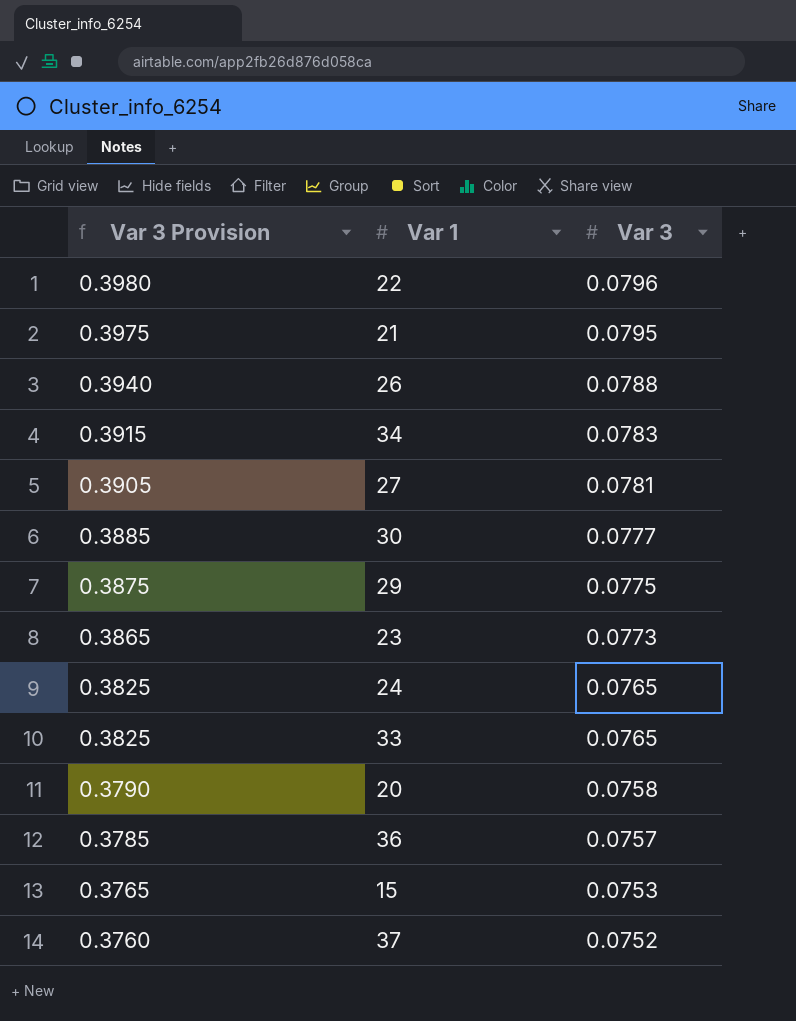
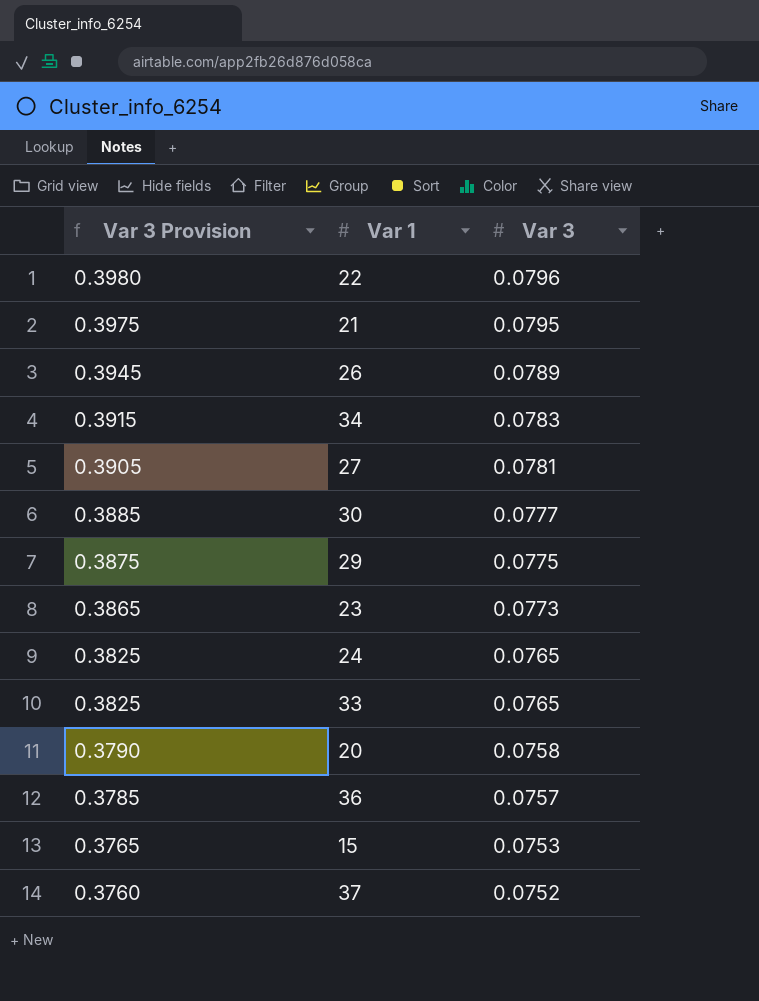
26 | Var 3 Provision: 0.3940 -> 0.3945
26 | Var 3: 0.0788 -> 0.0789

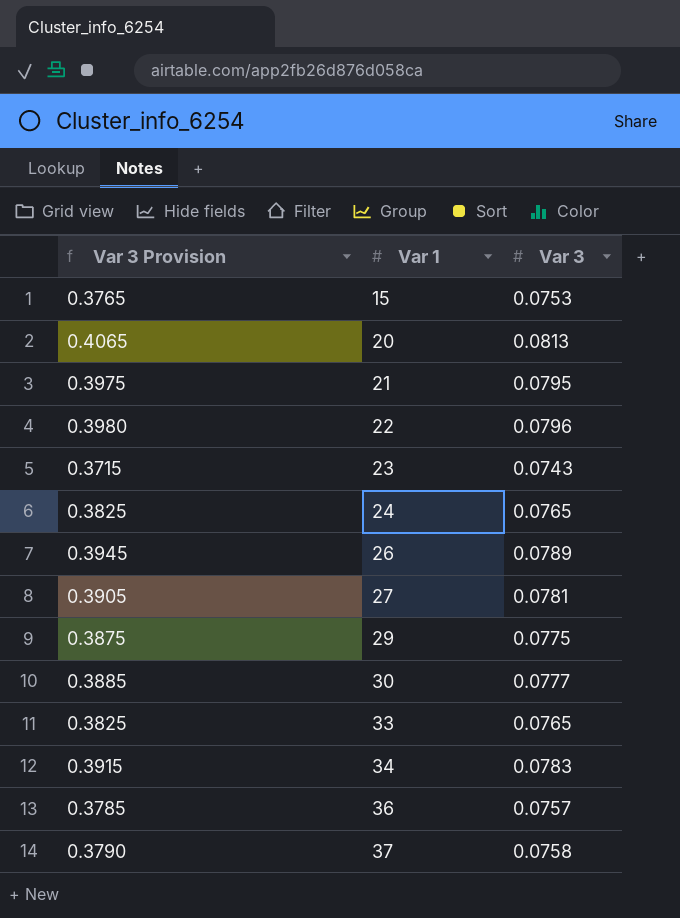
row order: Var 3 Provision descending -> Var 1 ascending
20 | Var 3 Provision: 0.3790 -> 0.4065
20 | Var 3: 0.0758 -> 0.0813
23 | Var 3 Provision: 0.3865 -> 0.3715
23 | Var 3: 0.0773 -> 0.0743
37 | Var 3 Provision: 0.3760 -> 0.3790
37 | Var 3: 0.0752 -> 0.0758

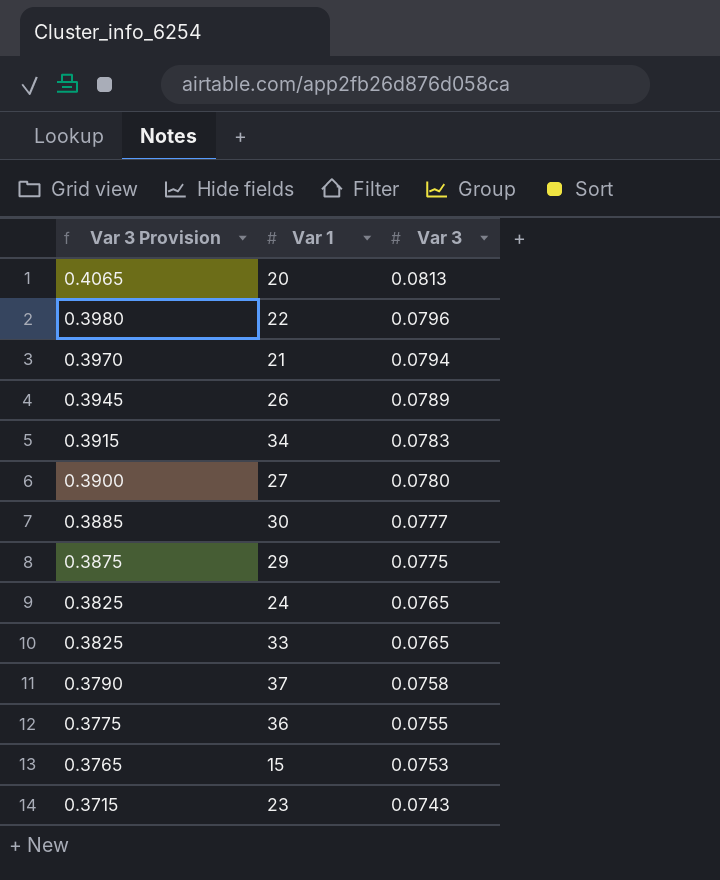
row order: Var 1 ascending -> Var 3 Provision descending
21 | Var 3 Provision: 0.3975 -> 0.3970
21 | Var 3: 0.0795 -> 0.0794
27 | Var 3 Provision: 0.3905 -> 0.3900
27 | Var 3: 0.0781 -> 0.0780
36 | Var 3 Provision: 0.3785 -> 0.3775
36 | Var 3: 0.0757 -> 0.0755

